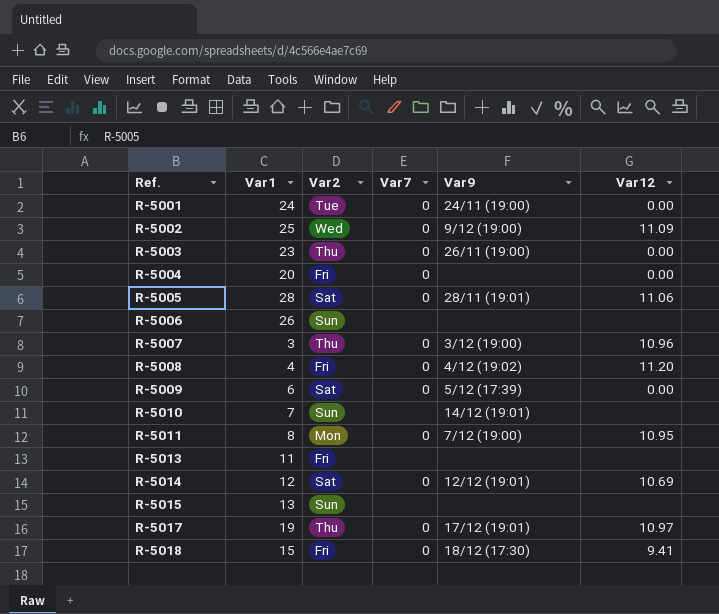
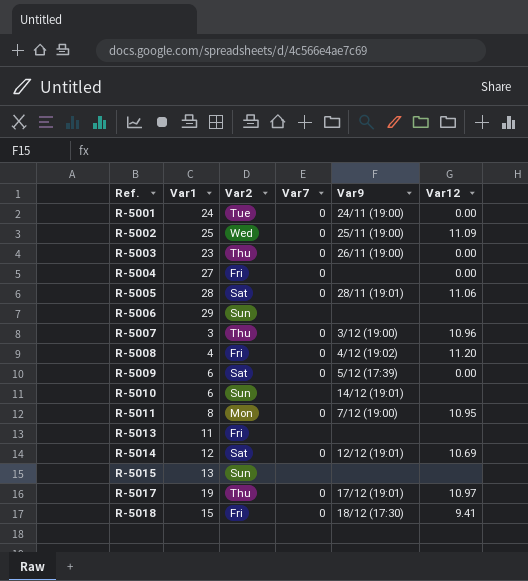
R-5002 | Var9: 9/12 (19:00) -> 25/11 (19:00)
R-5004 | Var1: 20 -> 27
R-5006 | Var1: 26 -> 29
R-5010 | Var1: 7 -> 6

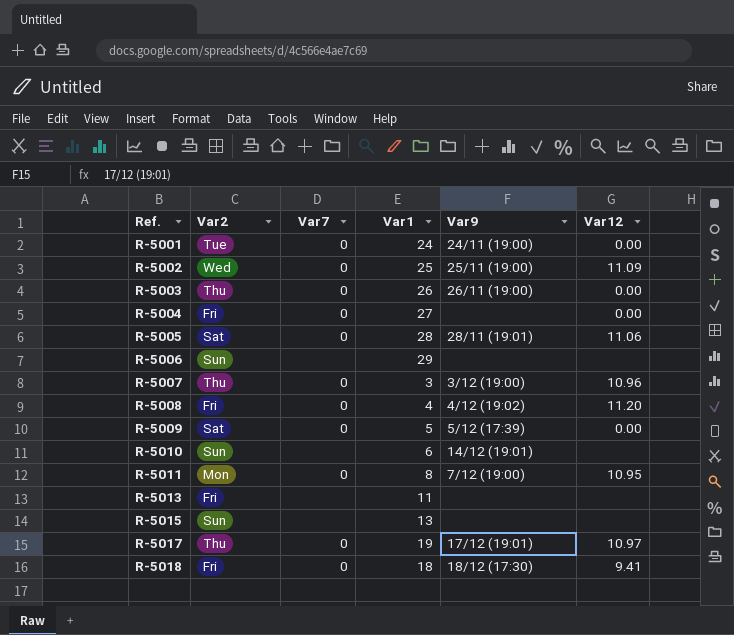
column Var1 | position: 2 -> 4
row R-5014: 12 | Sat | 0 | 12/12 (19:01) | 10.69 -> none
R-5003 | Var1: 23 -> 26
R-5009 | Var1: 6 -> 5
R-5018 | Var1: 15 -> 18

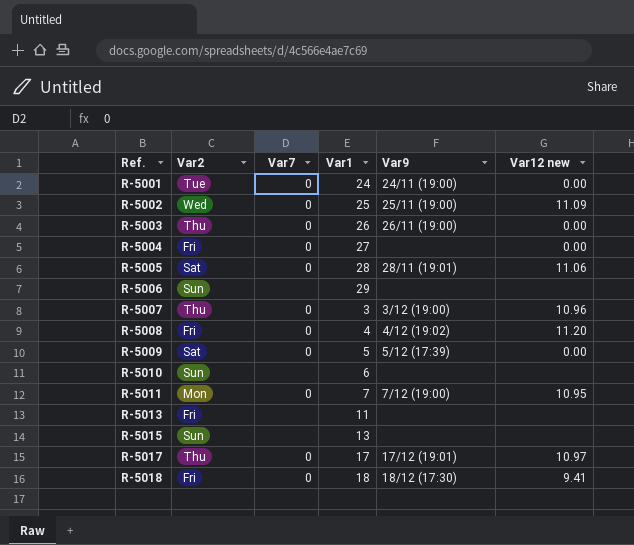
column name: Var12 -> Var12 new
R-5010 | Var9: 14/12 (19:01) -> none
R-5011 | Var1: 8 -> 7
R-5017 | Var1: 19 -> 17

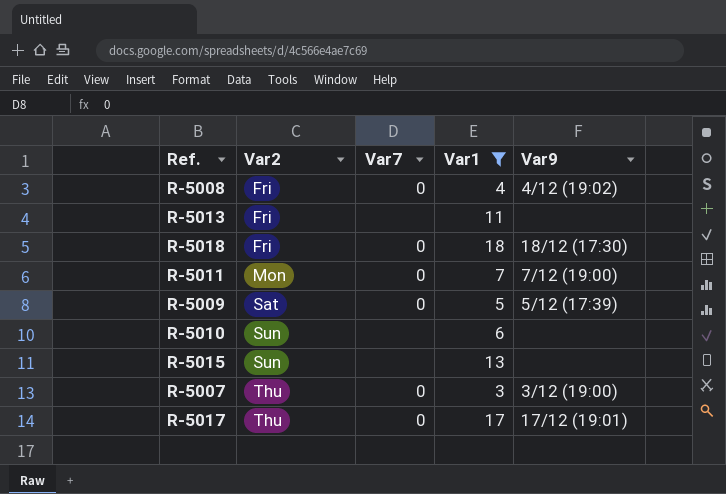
filter: none -> Var1 <= 18
row order: Ref. ascending -> Var2 ascending
column Var12 new | position: 6 -> none

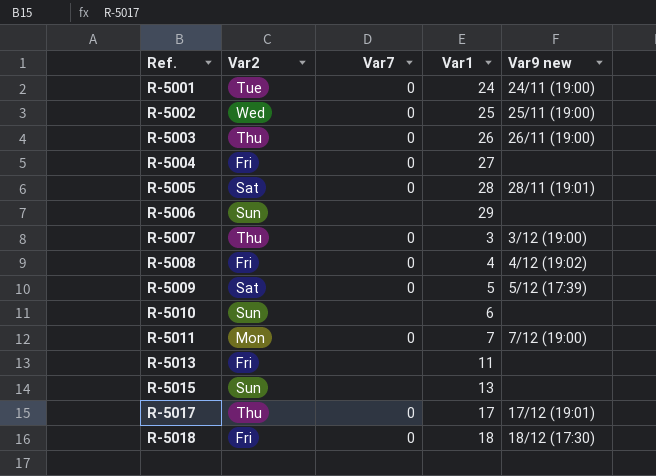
filter: Var1 <= 18 -> none
row order: Var2 ascending -> Ref. ascending
column name: Var9 -> Var9 new

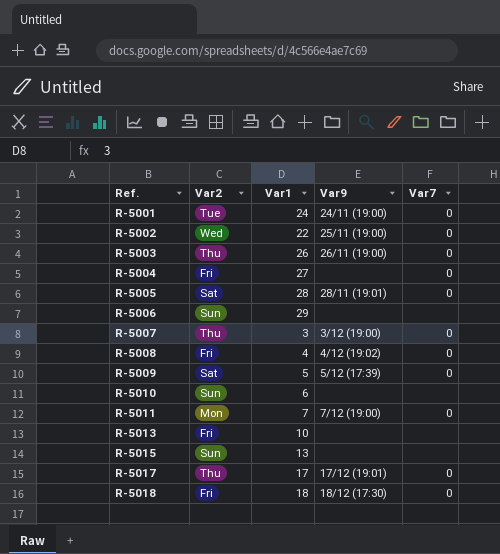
column name: Var9 new -> Var9
column Var7 | position: 3 -> 5
R-5002 | Var1: 25 -> 22
R-5013 | Var1: 11 -> 10

